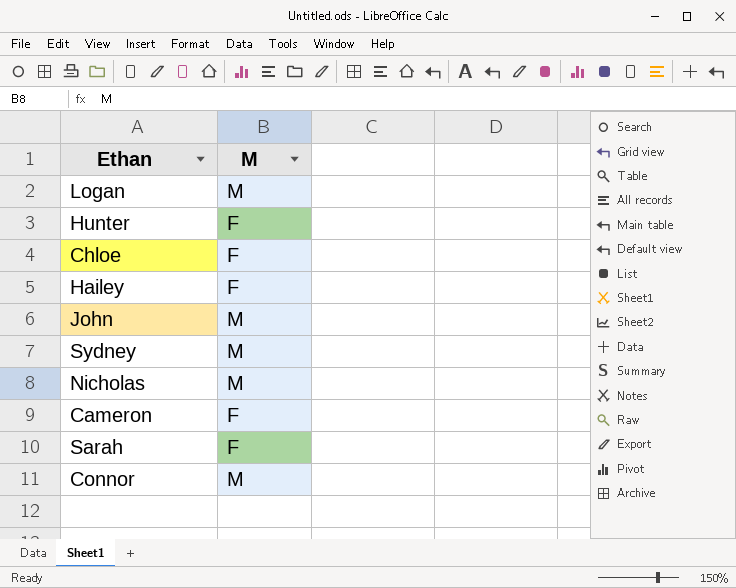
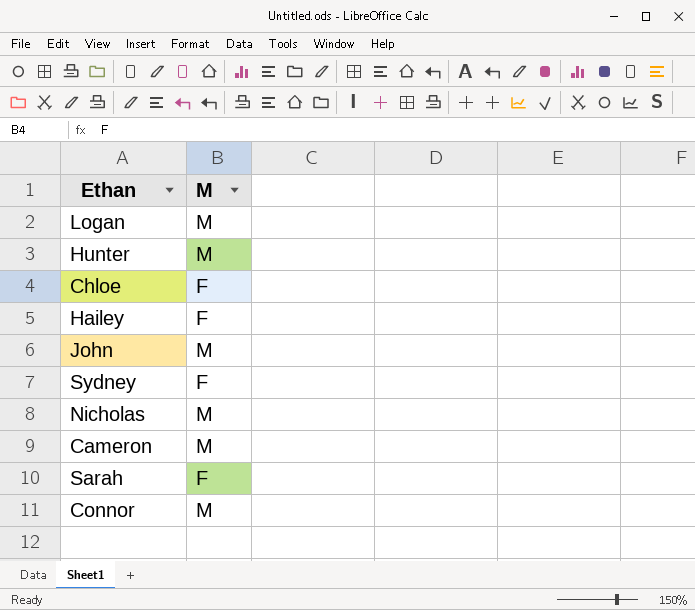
Hunter | M: F -> M
Sydney | M: M -> F
Cameron | M: F -> M

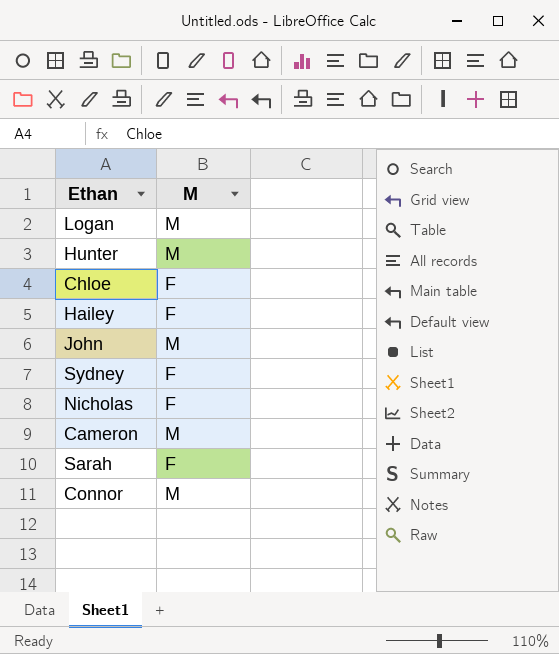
Nicholas | M: M -> F

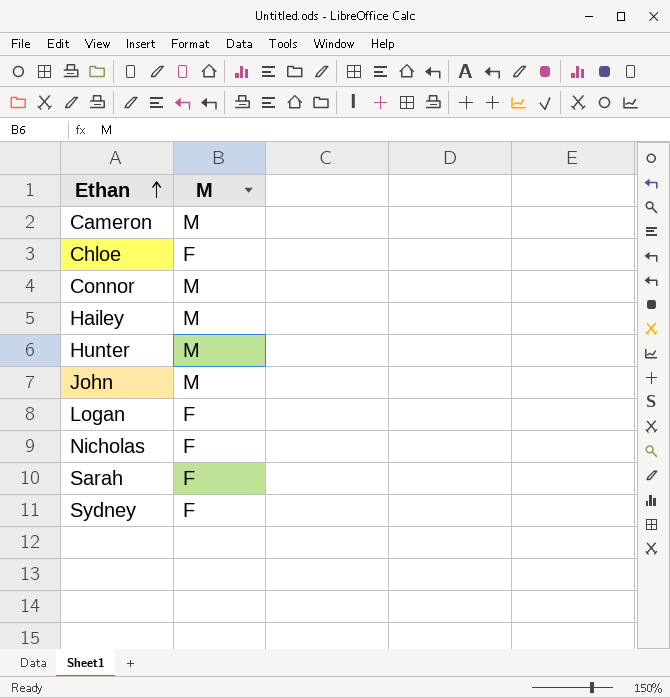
row order: none -> Ethan ascending
Hailey | M: F -> M
Logan | M: M -> F

